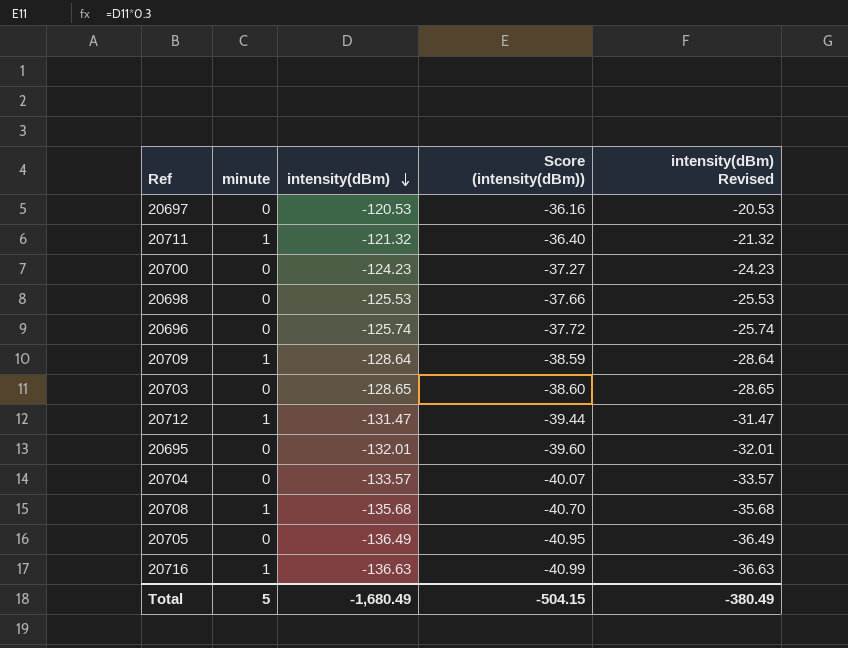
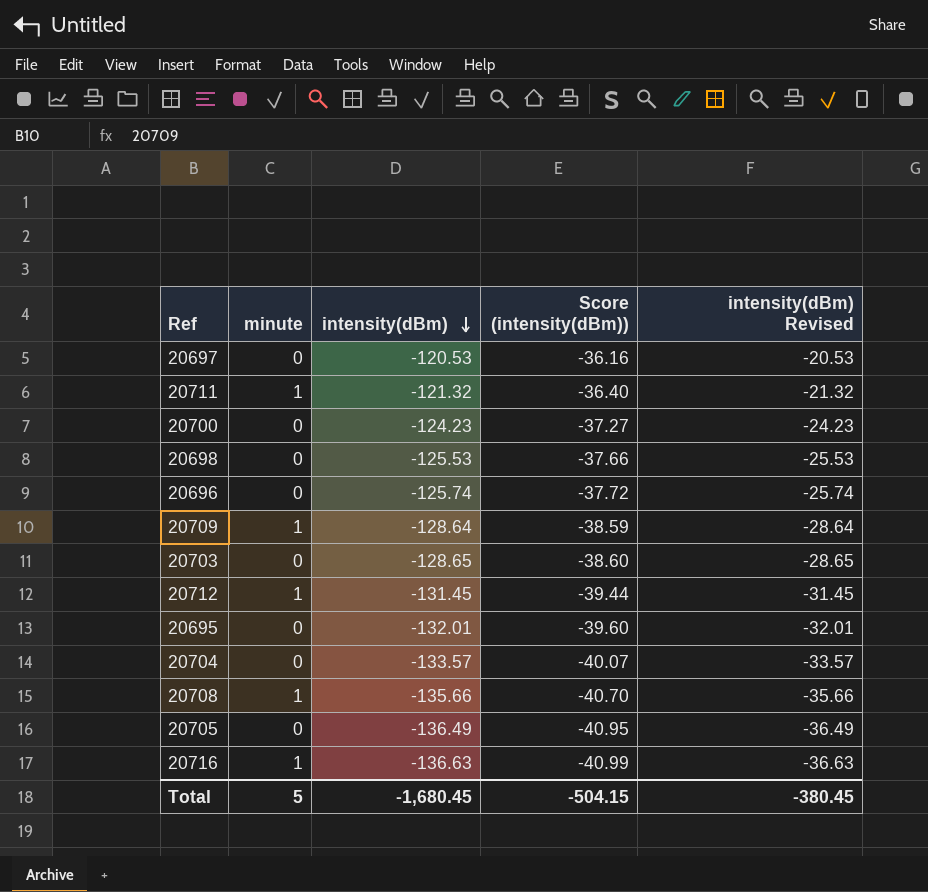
20712 | intensity(dBm): -131.47 -> -131.45
20712 | intensity(dBm) Revised: -31.47 -> -31.45
20708 | intensity(dBm): -135.68 -> -135.66
20708 | intensity(dBm) Revised: -35.68 -> -35.66
Total | intensity(dBm): -1,680.49 -> -1,680.45
Total | intensity(dBm) Revised: -380.49 -> -380.45

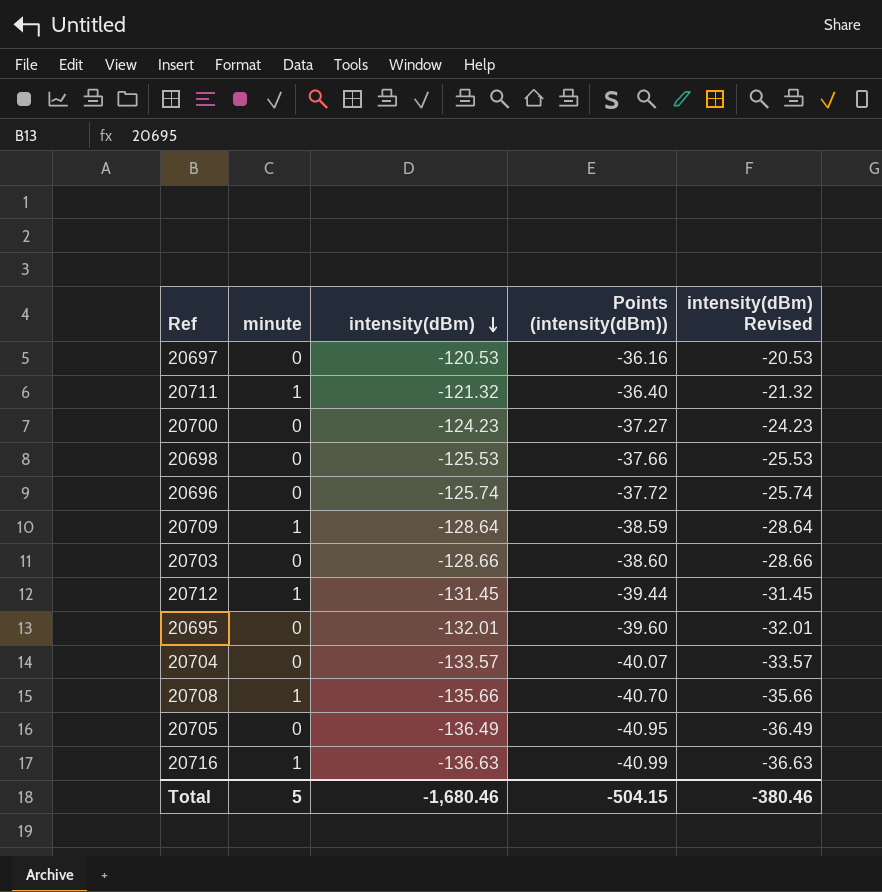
column name: Score (intensity(dBm)) -> Points (intensity(dBm))
20703 | intensity(dBm): -128.65 -> -128.66
20703 | intensity(dBm) Revised: -28.65 -> -28.66
Total | intensity(dBm): -1,680.45 -> -1,680.46
Total | intensity(dBm) Revised: -380.45 -> -380.46

